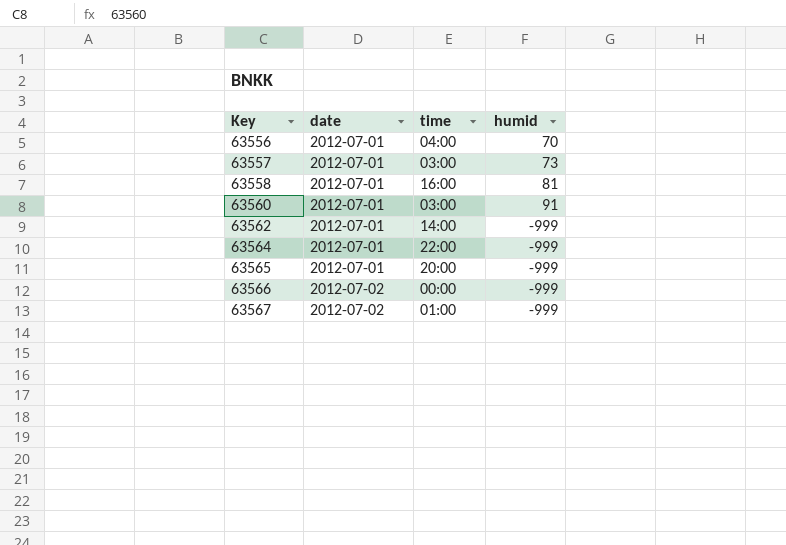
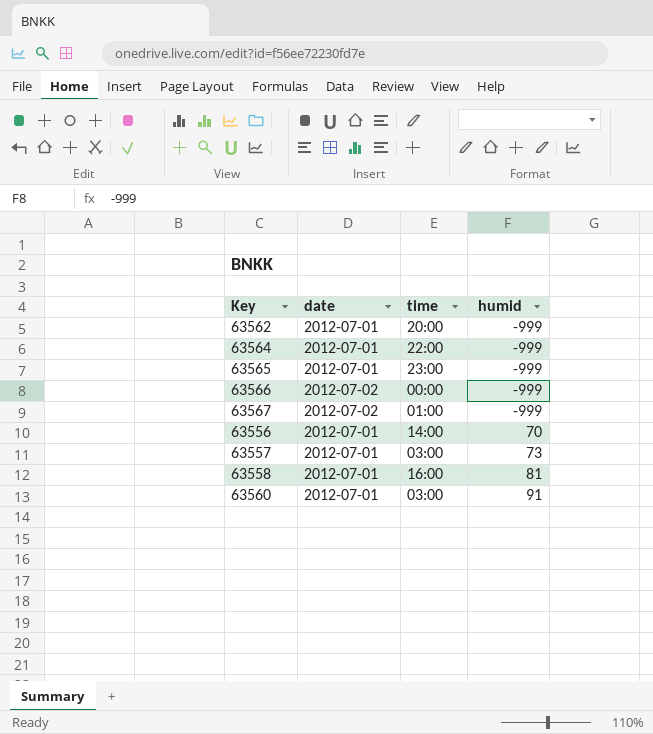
row order: Key ascending -> humid ascending
63562 | time: 14:00 -> 20:00
63565 | time: 20:00 -> 23:00
63556 | time: 04:00 -> 14:00

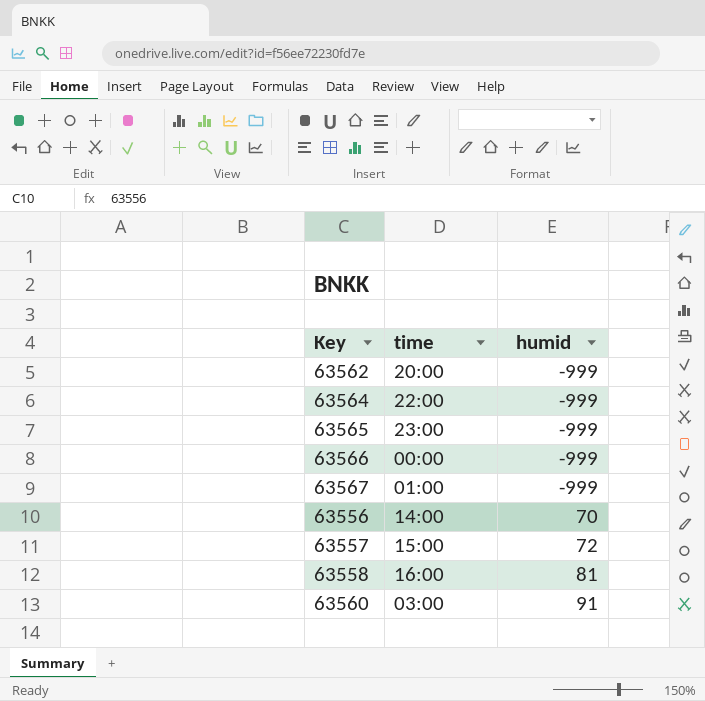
column date | position: 2 -> none
63557 | time: 03:00 -> 15:00
63557 | humid: 73 -> 72

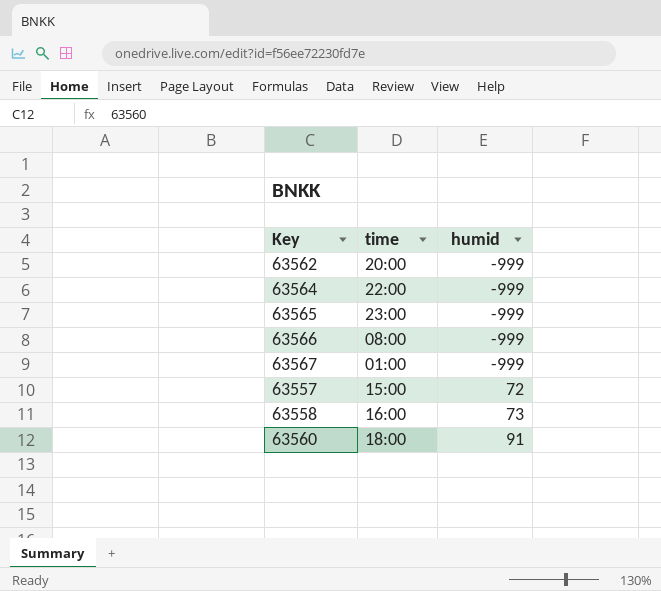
row 63556: 14:00 | 70 -> none
63566 | time: 00:00 -> 08:00
63558 | humid: 81 -> 73
63560 | time: 03:00 -> 18:00

